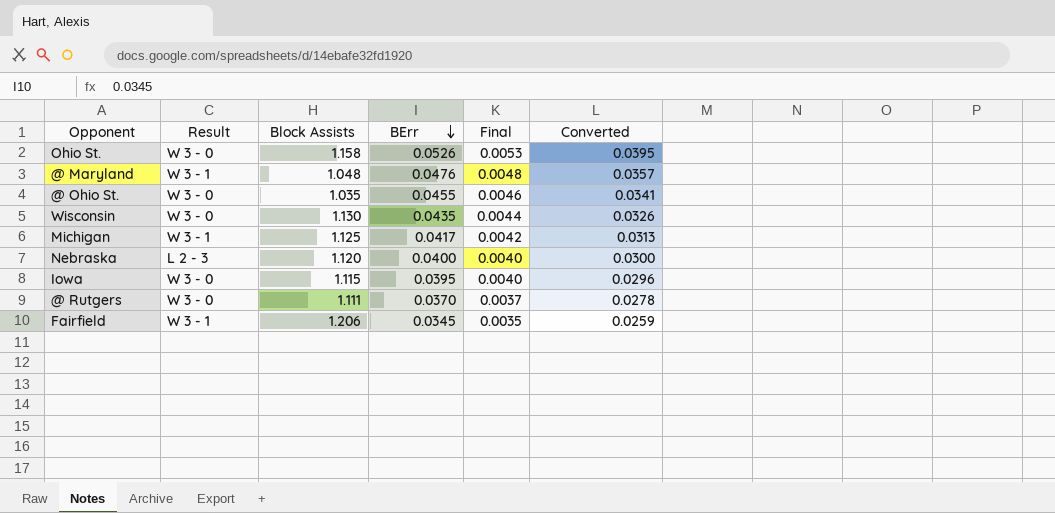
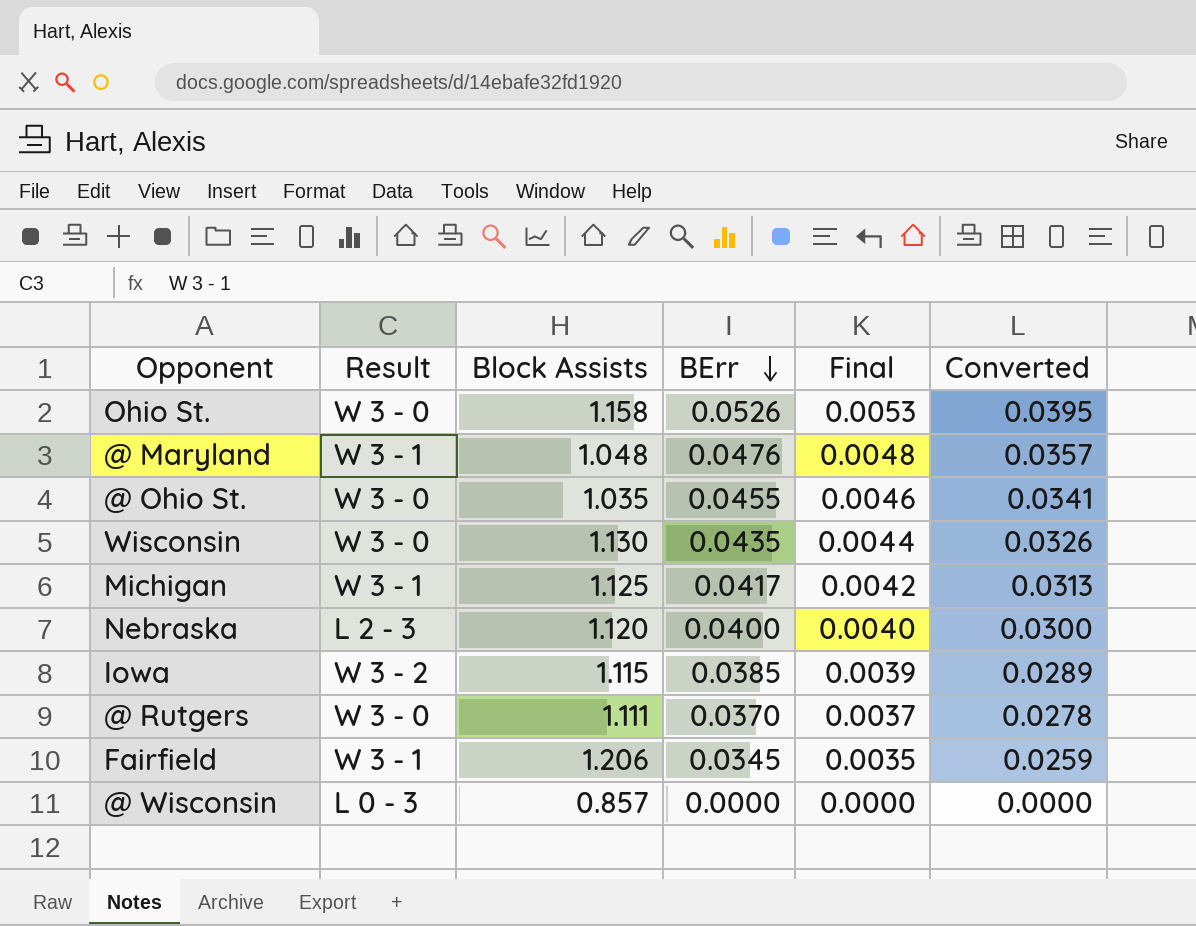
Iowa | Result: W 3 - 0 -> W 3 - 2
Iowa | BErr: 0.0395 -> 0.0385
Iowa | Final: 0.0040 -> 0.0039
Iowa | Converted: 0.0296 -> 0.0289
row @ Wisconsin: none -> L 0 - 3 | 0.857 | 0.0000 | 0.0000 | 0.0000

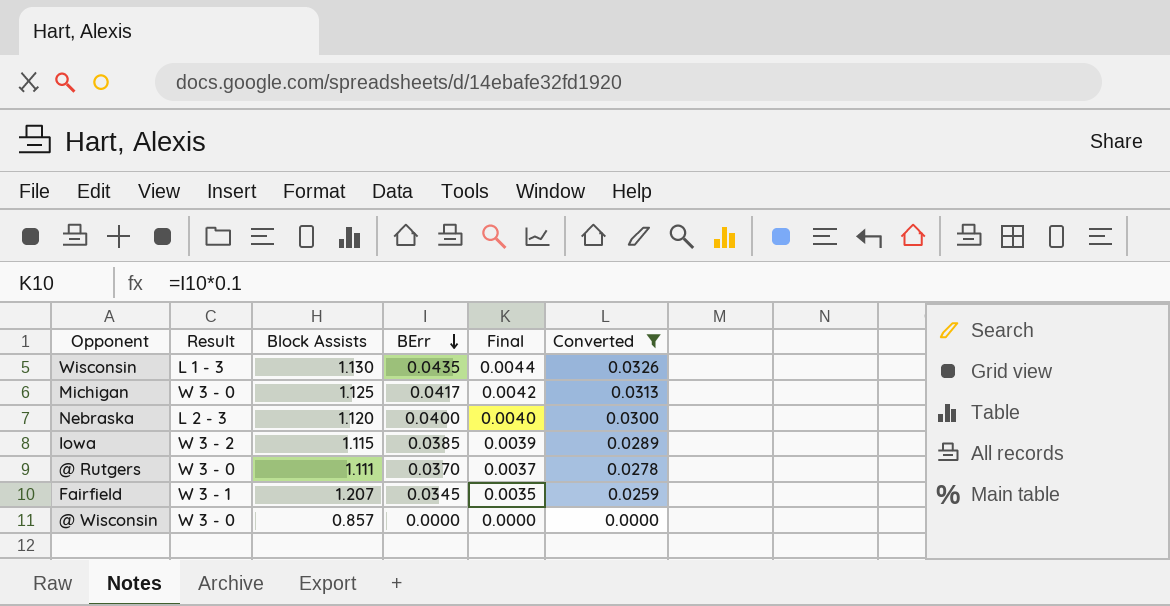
filter: none -> Converted <= 0.0326
Wisconsin | Result: W 3 - 0 -> L 1 - 3
Michigan | Result: W 3 - 1 -> W 3 - 0
Fairfield | Block Assists: 1.206 -> 1.207
@ Wisconsin | Result: L 0 - 3 -> W 3 - 0

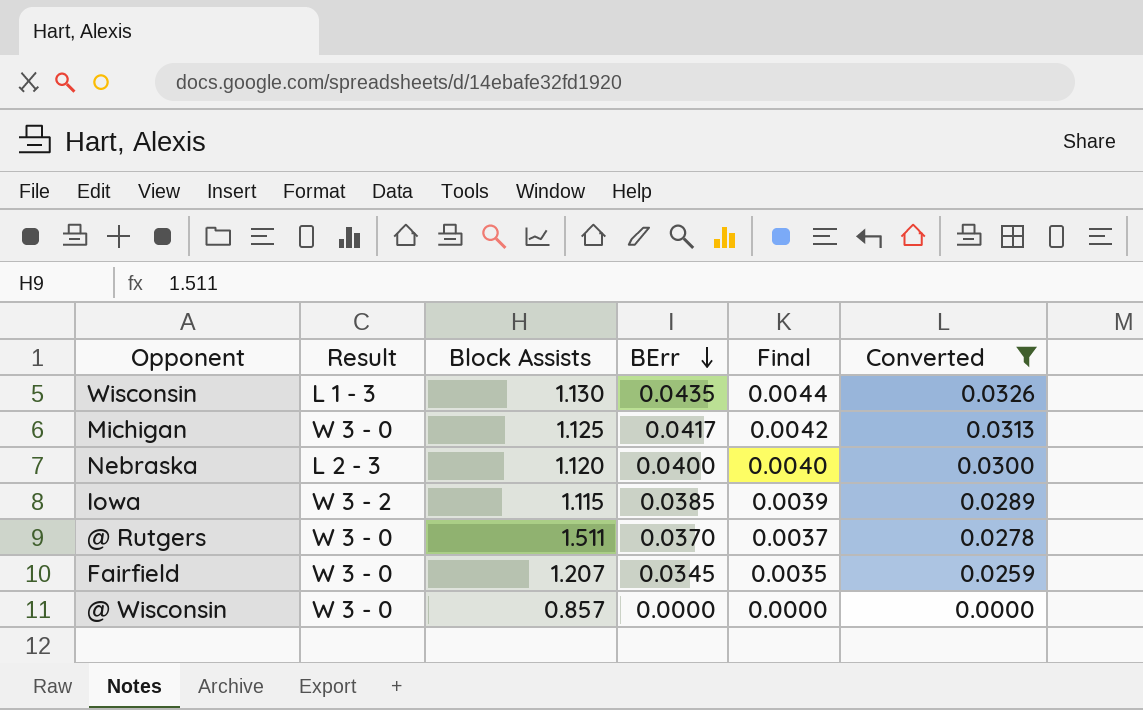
@ Rutgers | Block Assists: 1.111 -> 1.511
Fairfield | Result: W 3 - 1 -> W 3 - 0

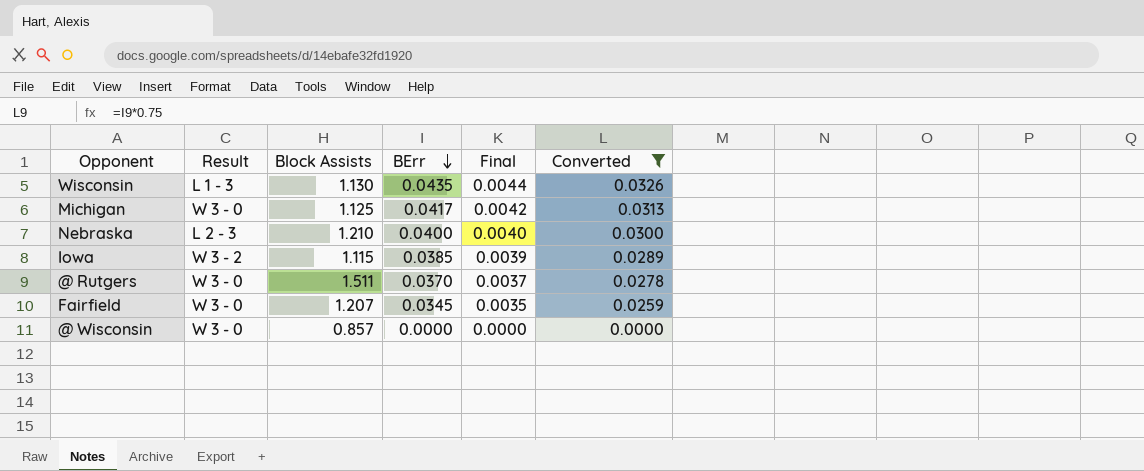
Nebraska | Block Assists: 1.120 -> 1.210

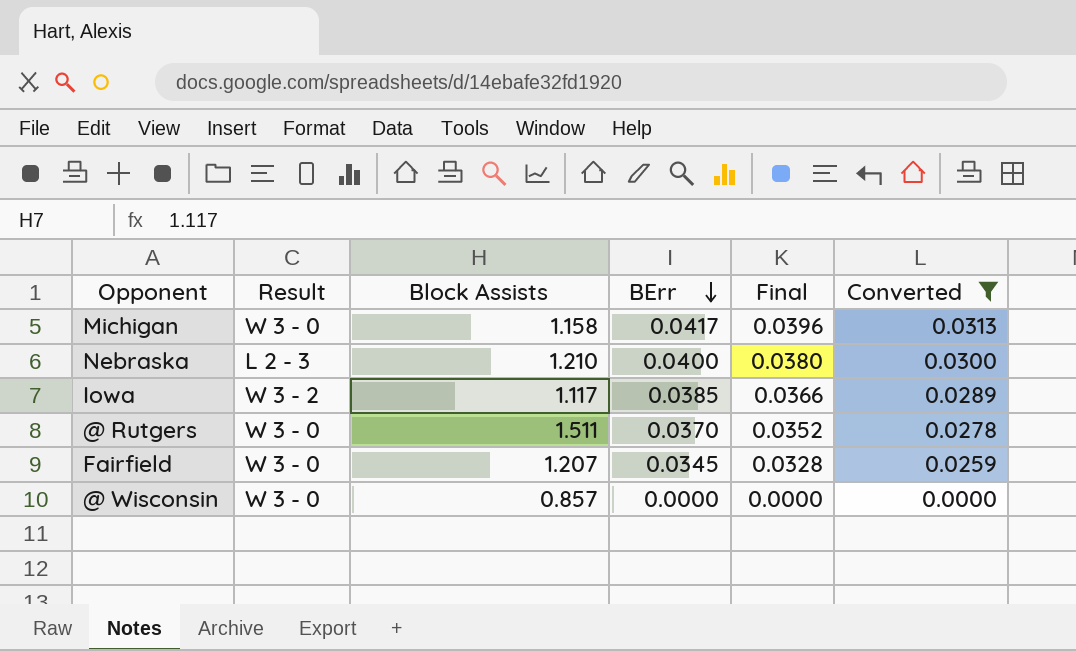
column Final | formula: [BErr] * 0.1 -> [BErr] * 0.95
row Wisconsin: L 1 - 3 | 1.130 | 0.0435 | 0.0044 | 0.0326 -> none
Michigan | Block Assists: 1.125 -> 1.158
Iowa | Block Assists: 1.115 -> 1.117

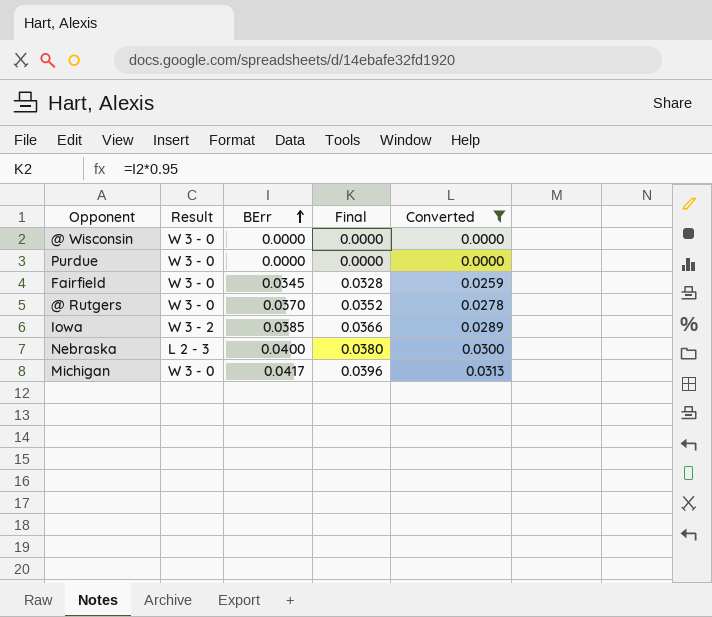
row order: BErr descending -> BErr ascending
column Block Assists | position: 3 -> none
row Purdue: none -> W 3 - 0 | 0.0000 | 0.0000 | 0.0000

